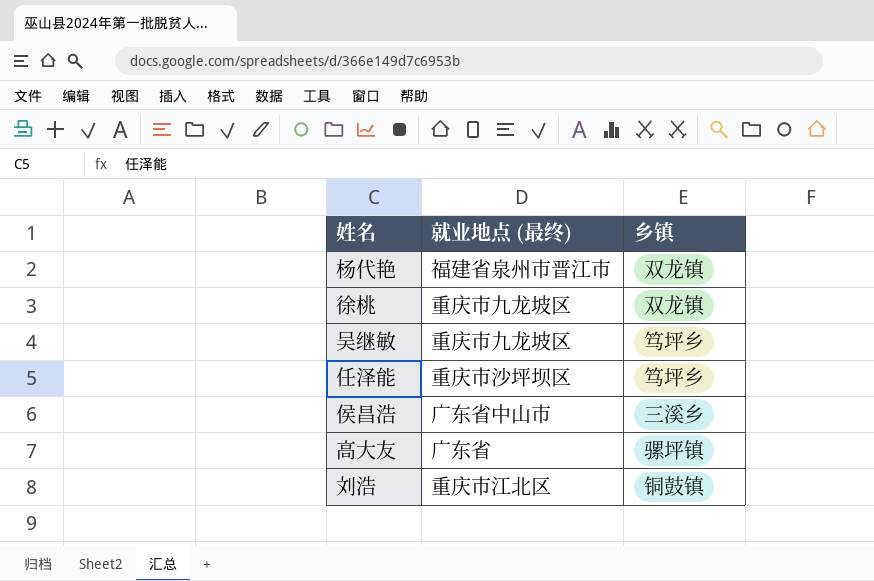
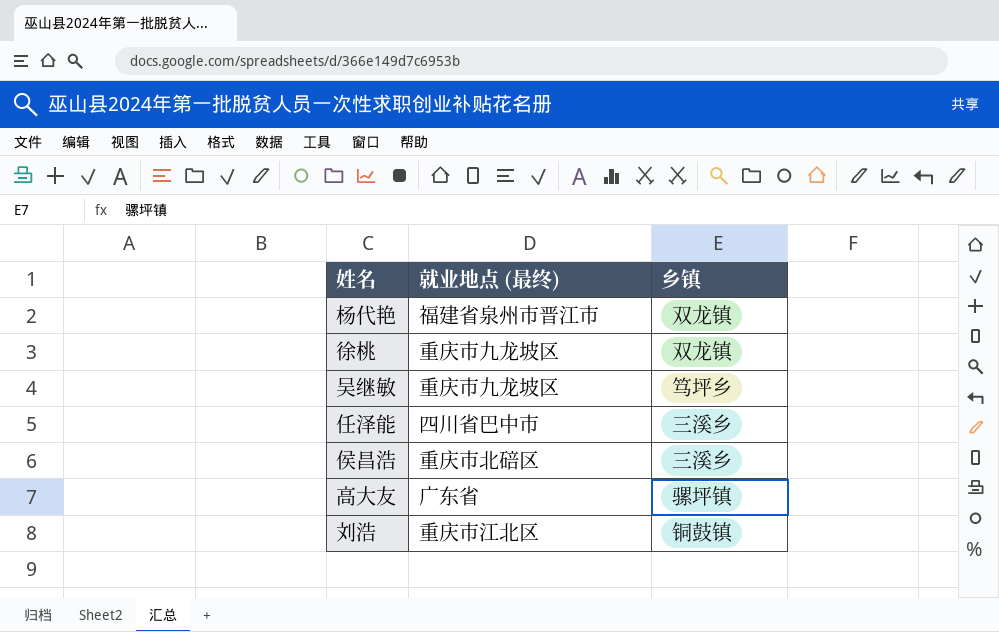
任泽能 | 就业地点 (最终): 重庆市沙坪坝区 -> 四川省巴中市
任泽能 | 乡镇: 笃坪乡 -> 三溪乡
侯昌浩 | 就业地点 (最终): 广东省中山市 -> 重庆市北碚区

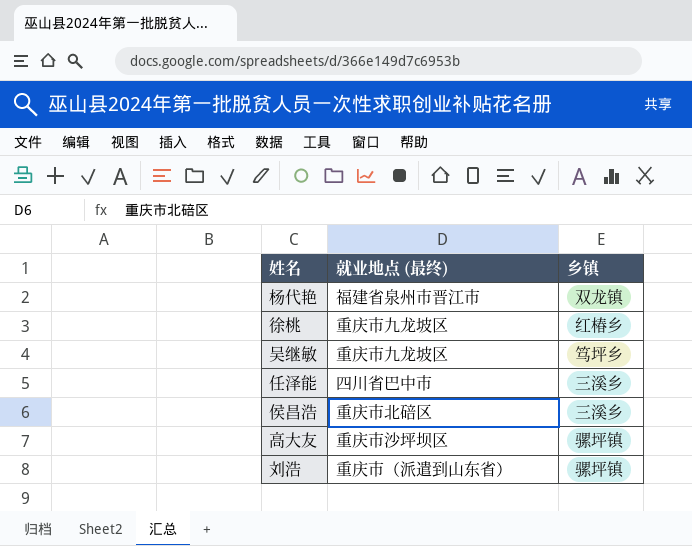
徐桃 | 乡镇: 双龙镇 -> 红椿乡
高大友 | 就业地点 (最终): 广东省 -> 重庆市沙坪坝区
刘浩 | 就业地点 (最终): 重庆市江北区 -> 重庆市（派遣到山东省）
刘浩 | 乡镇: 铜鼓镇 -> 骡坪镇

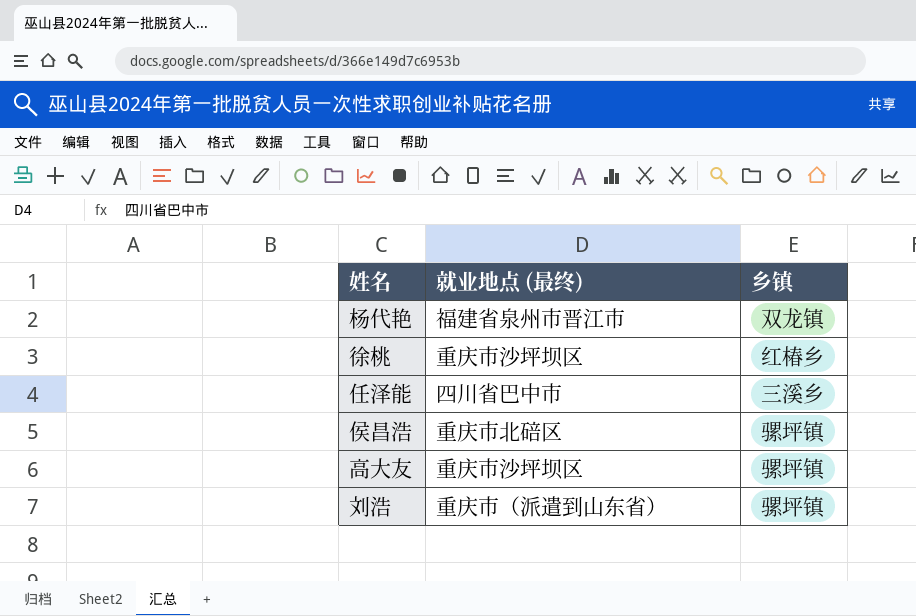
row 吴继敏: 重庆市九龙坡区 | 笃坪乡 -> none
徐桃 | 就业地点 (最终): 重庆市九龙坡区 -> 重庆市沙坪坝区
侯昌浩 | 乡镇: 三溪乡 -> 骡坪镇

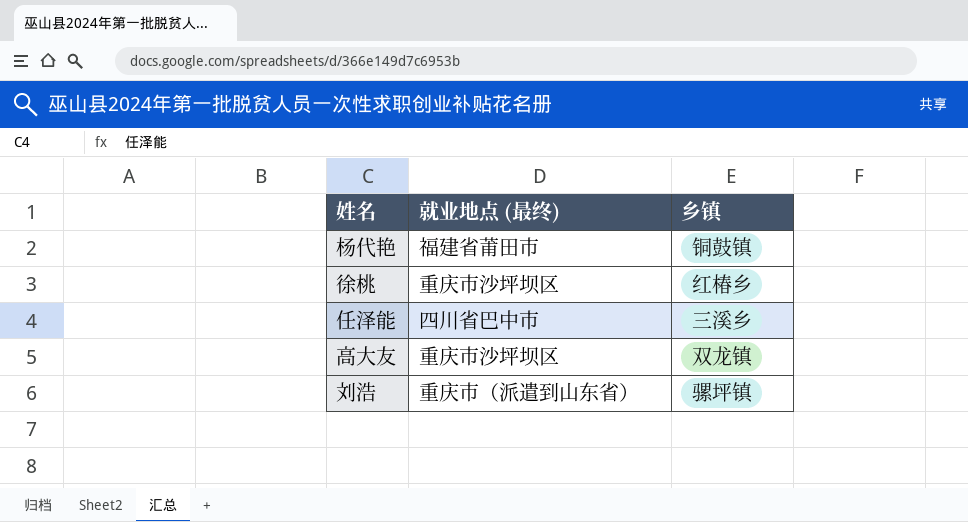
row 侯昌浩: 重庆市北碚区 | 骡坪镇 -> none
杨代艳 | 就业地点 (最终): 福建省泉州市晋江市 -> 福建省莆田市
杨代艳 | 乡镇: 双龙镇 -> 铜鼓镇
高大友 | 乡镇: 骡坪镇 -> 双龙镇

